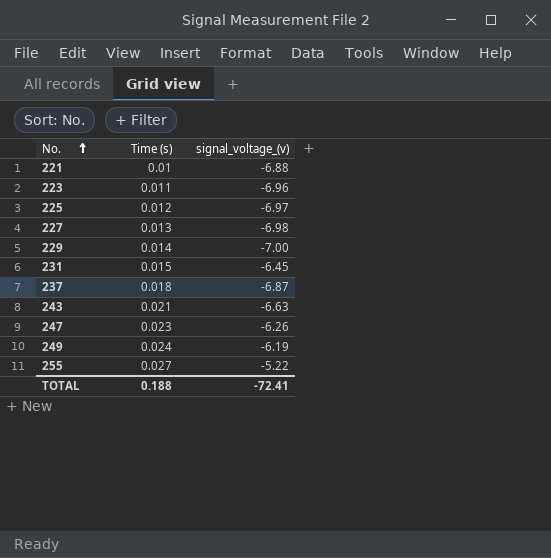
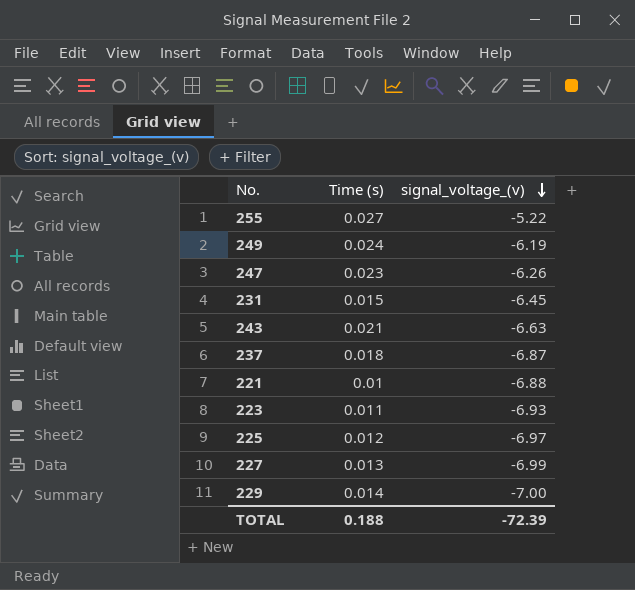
row order: No. ascending -> signal_voltage_(v) descending
223 | signal_voltage_(v): -6.96 -> -6.93
227 | signal_voltage_(v): -6.98 -> -6.99
TOTAL | signal_voltage_(v): -72.41 -> -72.39

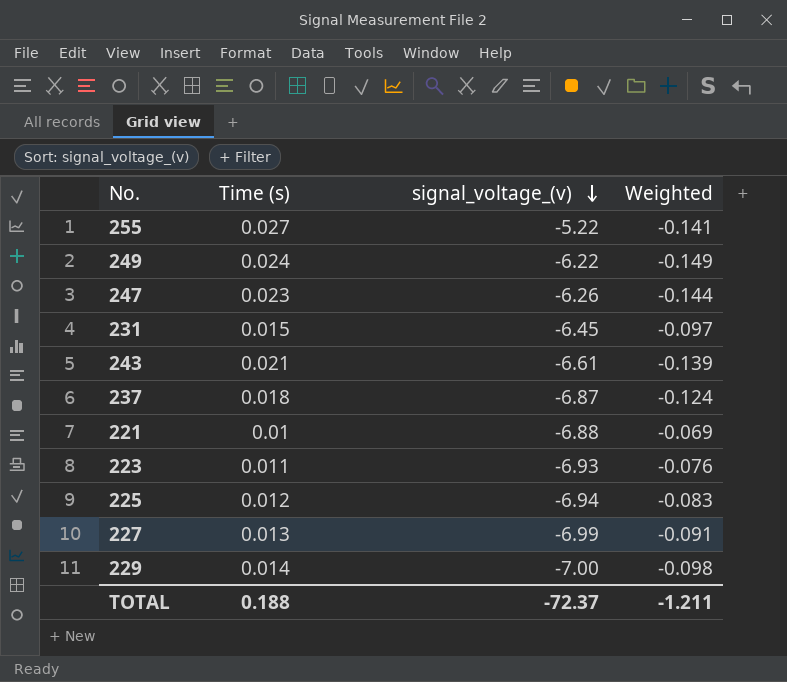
column Weighted | formula: none -> [Time (s)] * [signal_voltage_(v)]
249 | signal_voltage_(v): -6.19 -> -6.22
243 | signal_voltage_(v): -6.63 -> -6.61
225 | signal_voltage_(v): -6.97 -> -6.94
TOTAL | signal_voltage_(v): -72.39 -> -72.37

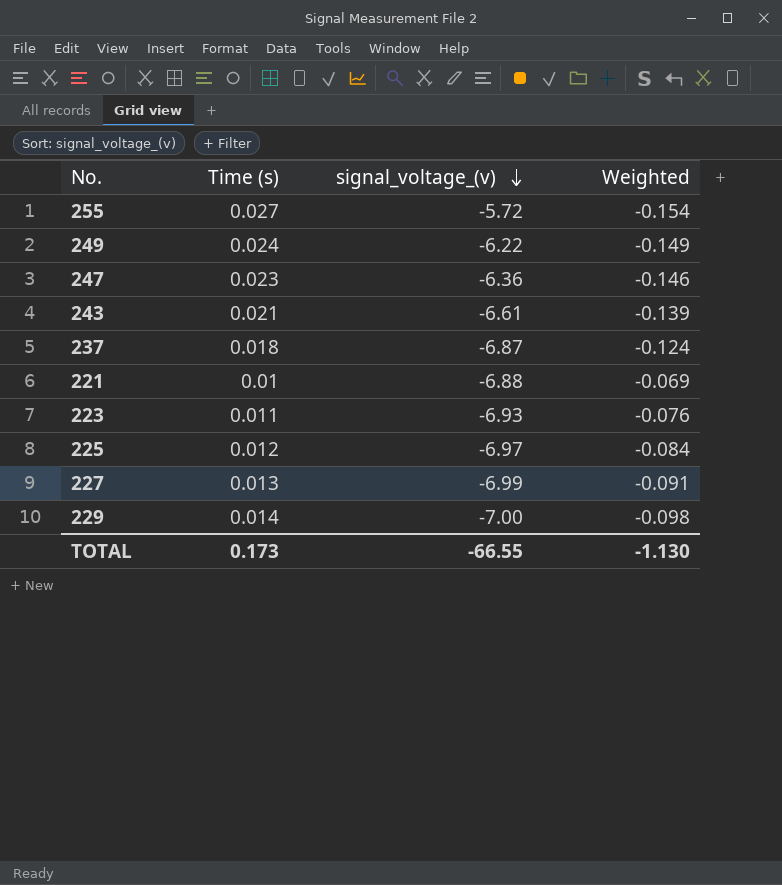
row 231: 0.015 | -6.45 | -0.097 -> none
255 | signal_voltage_(v): -5.22 -> -5.72
255 | Weighted: -0.141 -> -0.154
247 | signal_voltage_(v): -6.26 -> -6.36
247 | Weighted: -0.144 -> -0.146
225 | signal_voltage_(v): -6.94 -> -6.97
225 | Weighted: -0.083 -> -0.084
TOTAL | Time (s): 0.188 -> 0.173
TOTAL | signal_voltage_(v): -72.37 -> -66.55
TOTAL | Weighted: -1.211 -> -1.130

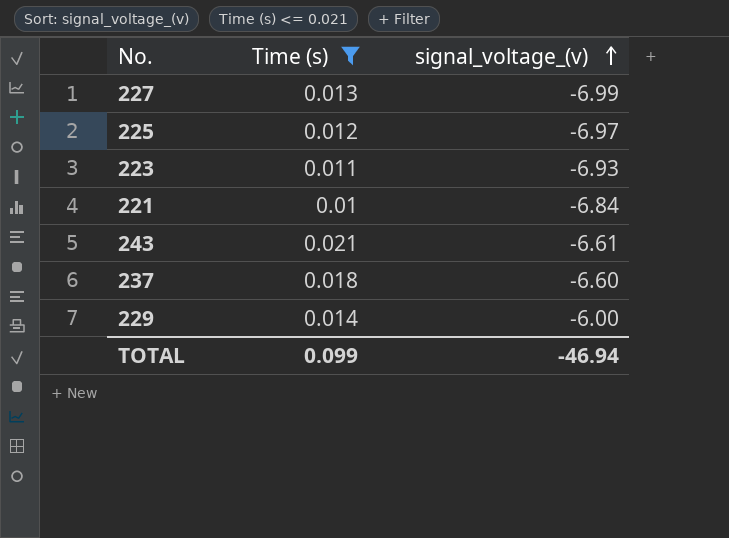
filter: none -> Time (s) <= 0.021
row order: signal_voltage_(v) descending -> signal_voltage_(v) ascending
column Weighted | formula: [Time (s)] * [signal_voltage_(v)] -> none
221 | signal_voltage_(v): -6.88 -> -6.84
237 | signal_voltage_(v): -6.87 -> -6.60
229 | signal_voltage_(v): -7.00 -> -6.00
TOTAL | Time (s): 0.173 -> 0.099
TOTAL | signal_voltage_(v): -66.55 -> -46.94

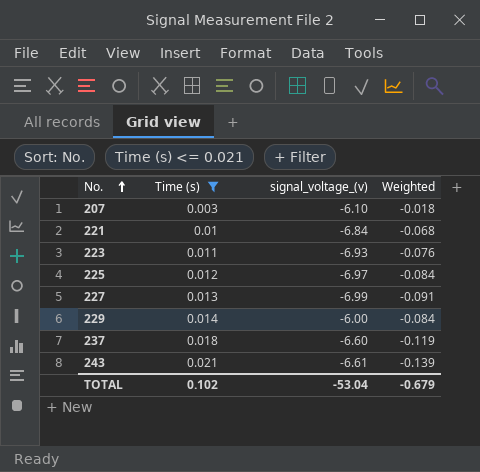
row order: signal_voltage_(v) ascending -> No. ascending
column Weighted | formula: none -> [Time (s)] * [signal_voltage_(v)]
row 207: none -> 0.003 | -6.10 | -0.018
TOTAL | Time (s): 0.099 -> 0.102
TOTAL | signal_voltage_(v): -46.94 -> -53.04

